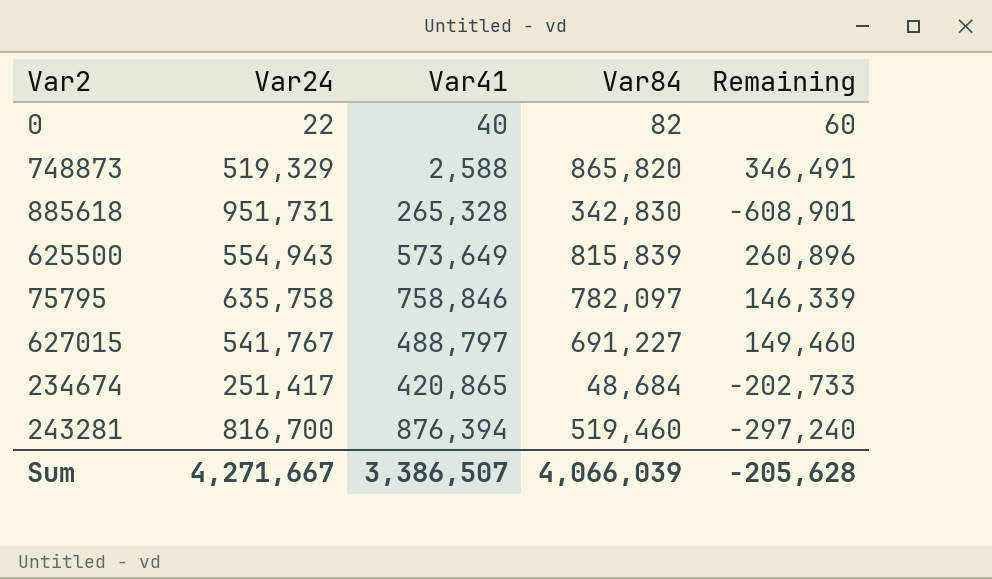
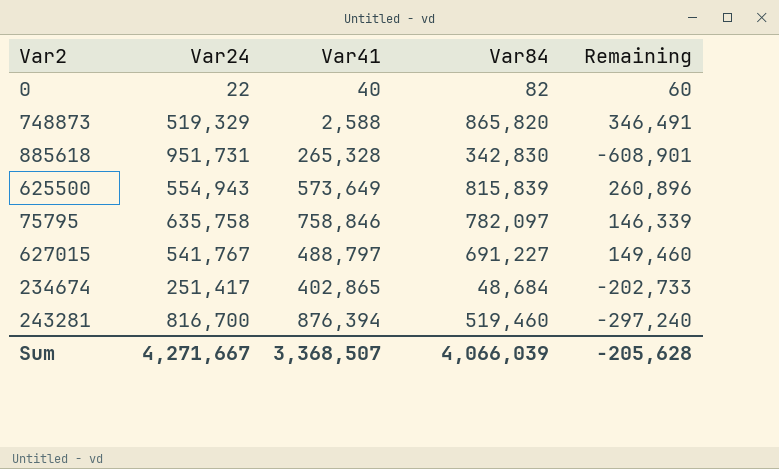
234674 | Var41: 420,865 -> 402,865
Sum | Var41: 3,386,507 -> 3,368,507

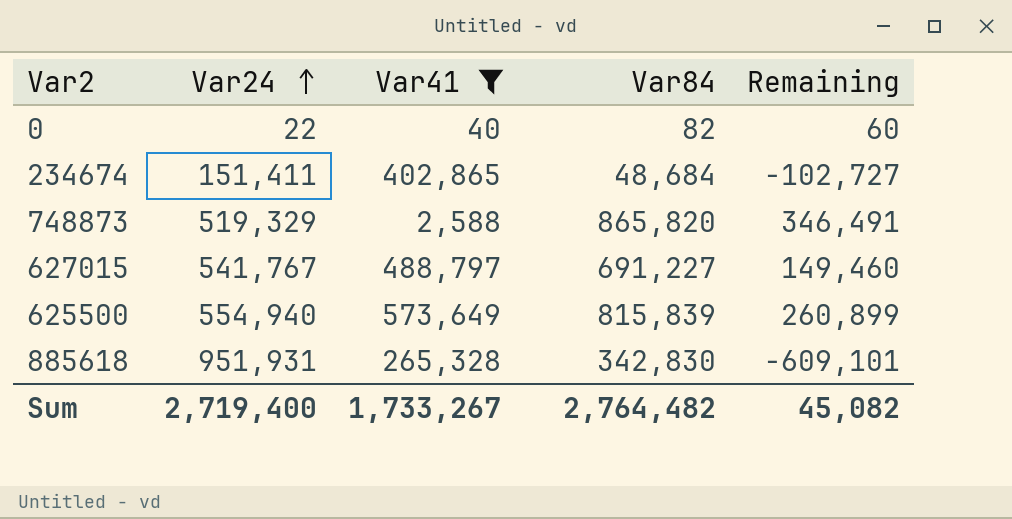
filter: none -> Var41 <= 573,649
row order: none -> Var24 ascending
234674 | Var24: 251,417 -> 151,411
234674 | Remaining: -202,733 -> -102,727
625500 | Var24: 554,943 -> 554,940
625500 | Remaining: 260,896 -> 260,899
885618 | Var24: 951,731 -> 951,931
885618 | Remaining: -608,901 -> -609,101
Sum | Var24: 4,271,667 -> 2,719,400
Sum | Var41: 3,368,507 -> 1,733,267
Sum | Var84: 4,066,039 -> 2,764,482
Sum | Remaining: -205,628 -> 45,082

